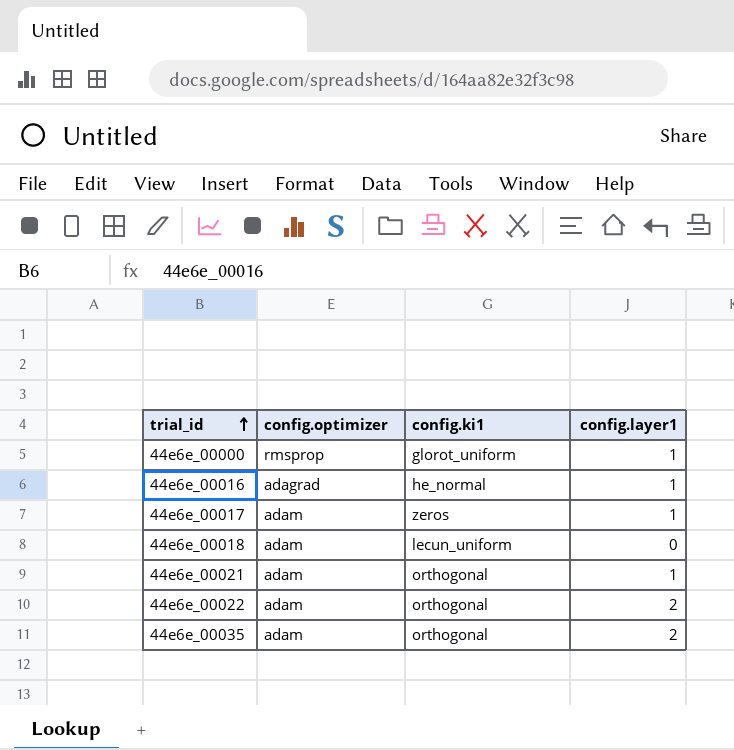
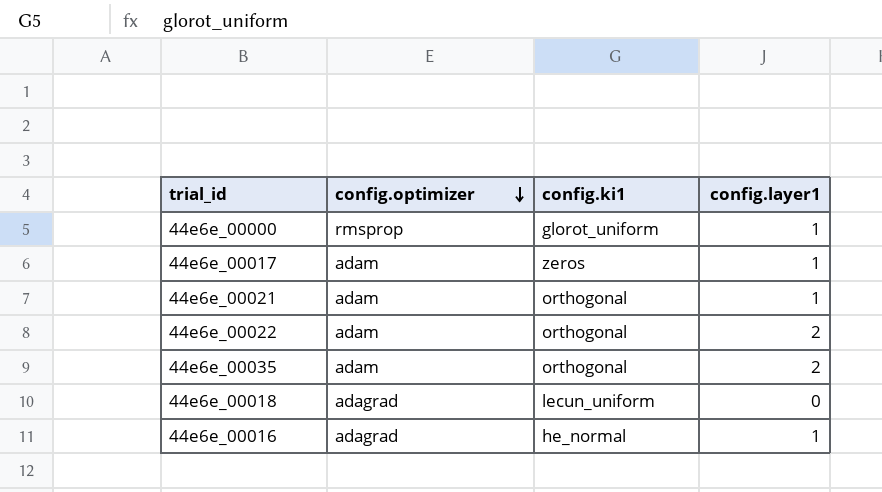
row order: trial_id ascending -> config.optimizer descending
44e6e_00018 | config.optimizer: adam -> adagrad

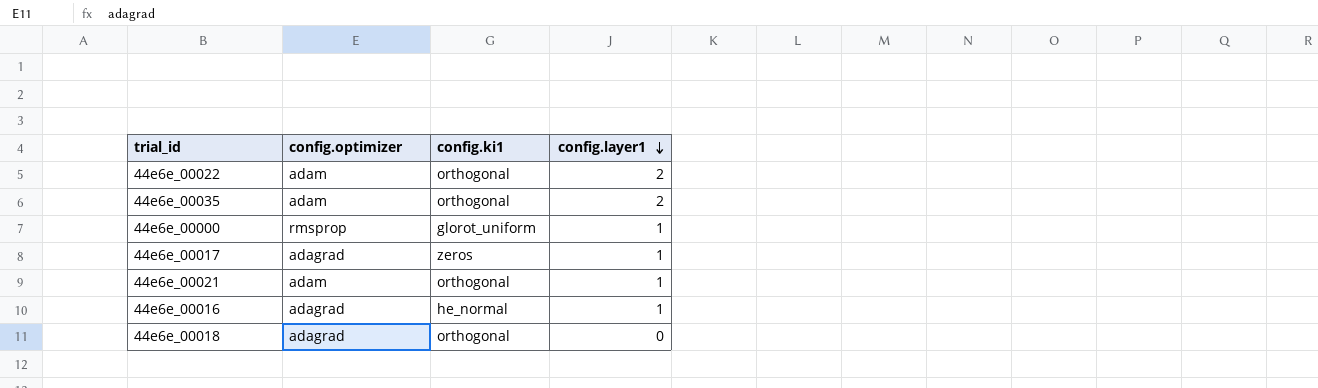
row order: config.optimizer descending -> config.layer1 descending
44e6e_00017 | config.optimizer: adam -> adagrad
44e6e_00018 | config.ki1: lecun_uniform -> orthogonal

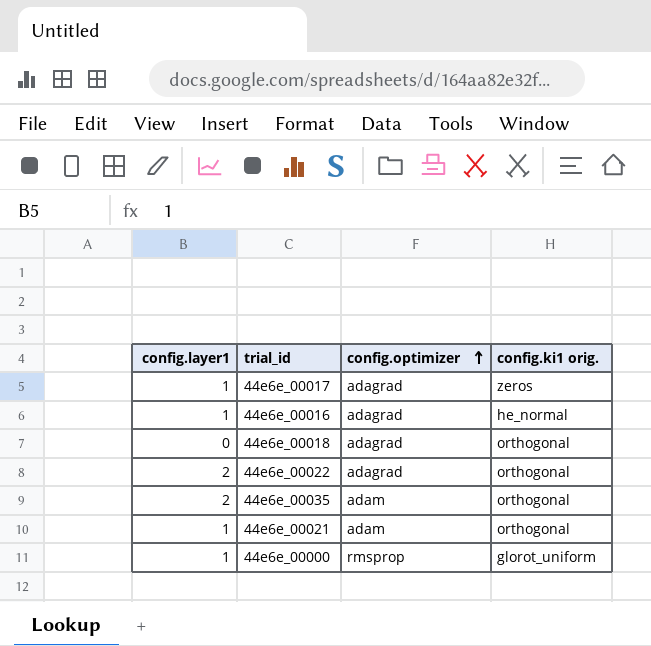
row order: config.layer1 descending -> config.optimizer ascending
column config.layer1 | position: 4 -> 1
column name: config.ki1 -> config.ki1 orig.
44e6e_00022 | config.optimizer: adam -> adagrad

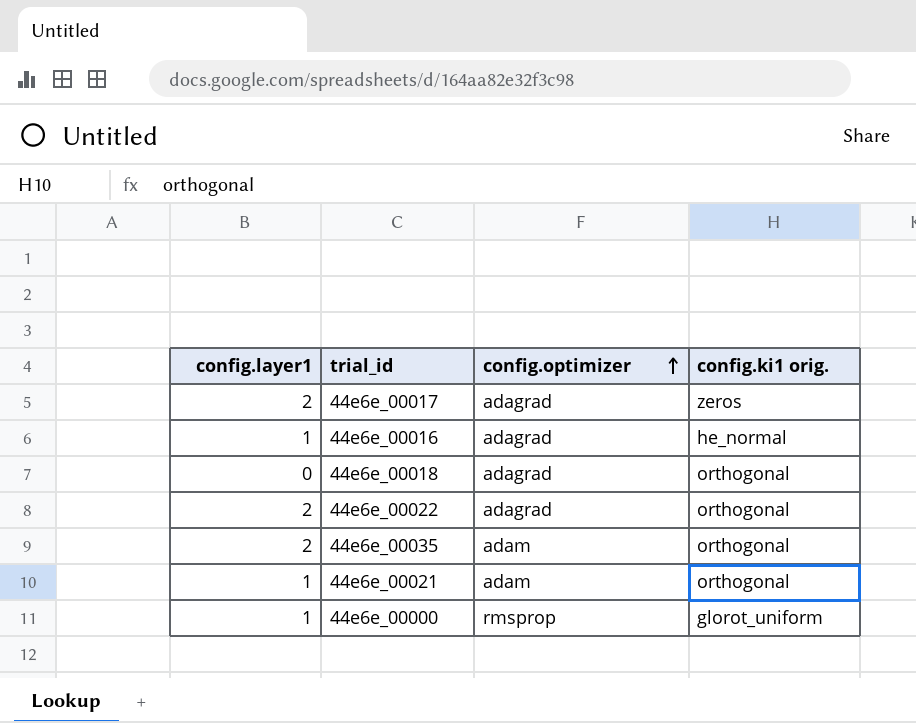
44e6e_00017 | config.layer1: 1 -> 2

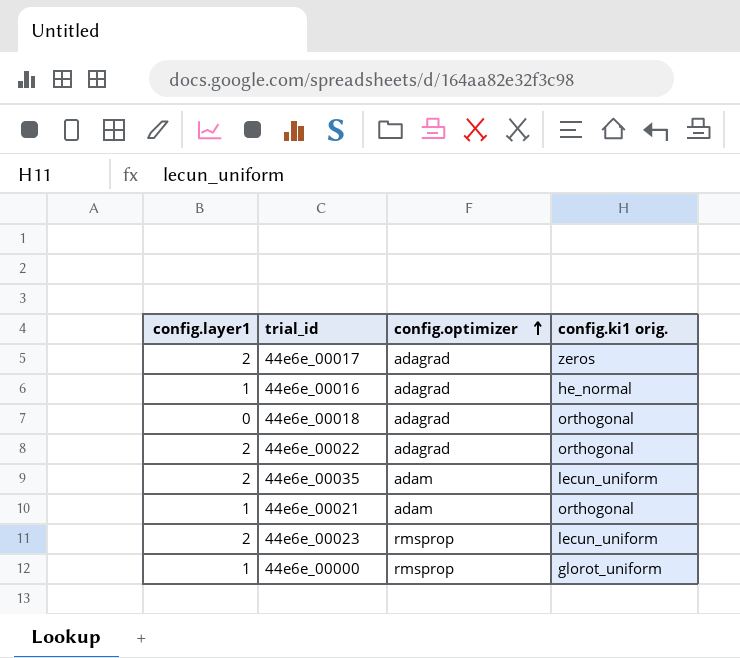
44e6e_00035 | config.ki1 orig.: orthogonal -> lecun_uniform
row 44e6e_00023: none -> 2 | rmsprop | lecun_uniform

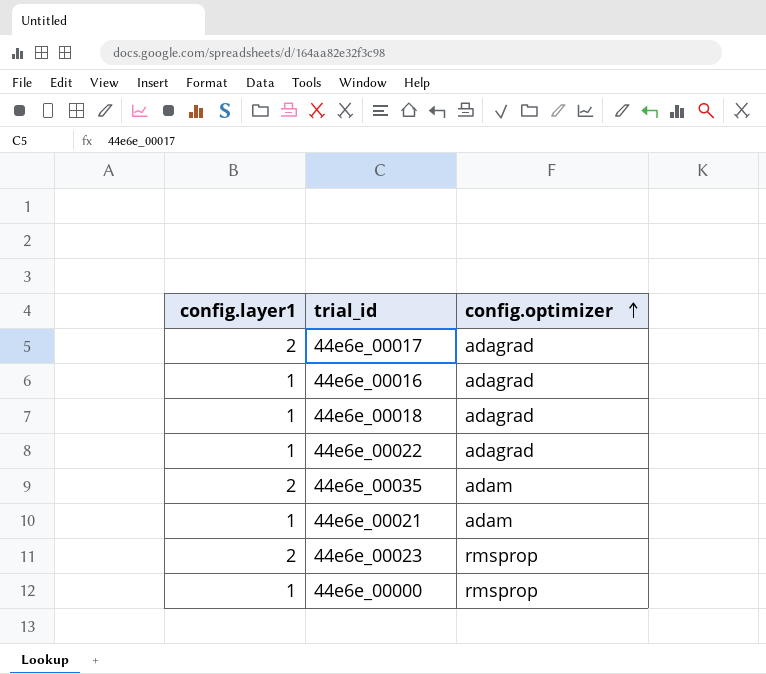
column config.ki1 orig. | position: 4 -> none
44e6e_00018 | config.layer1: 0 -> 1
44e6e_00022 | config.layer1: 2 -> 1

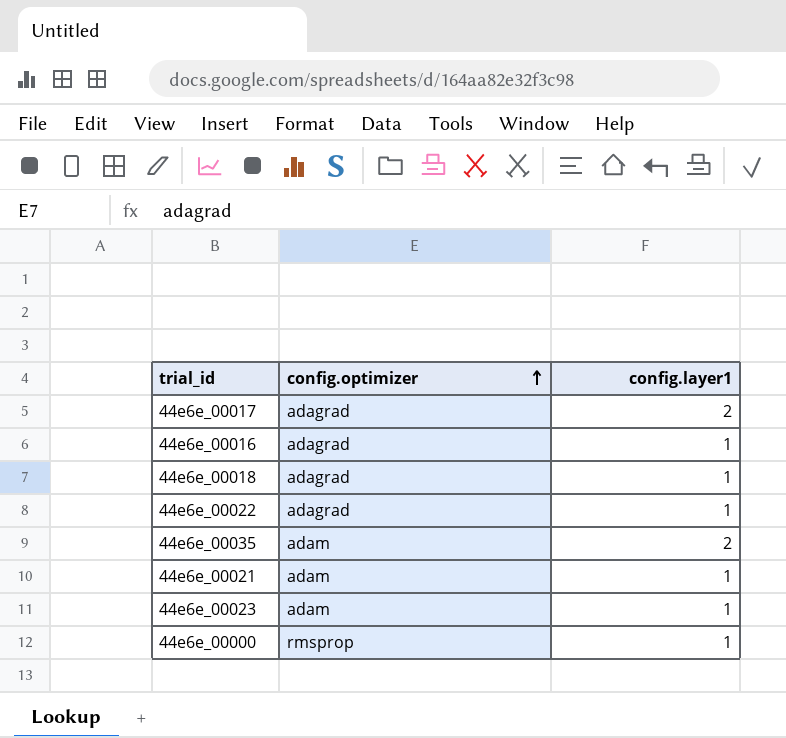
column config.layer1 | position: 1 -> 3
44e6e_00023 | config.optimizer: rmsprop -> adam
44e6e_00023 | config.layer1: 2 -> 1

